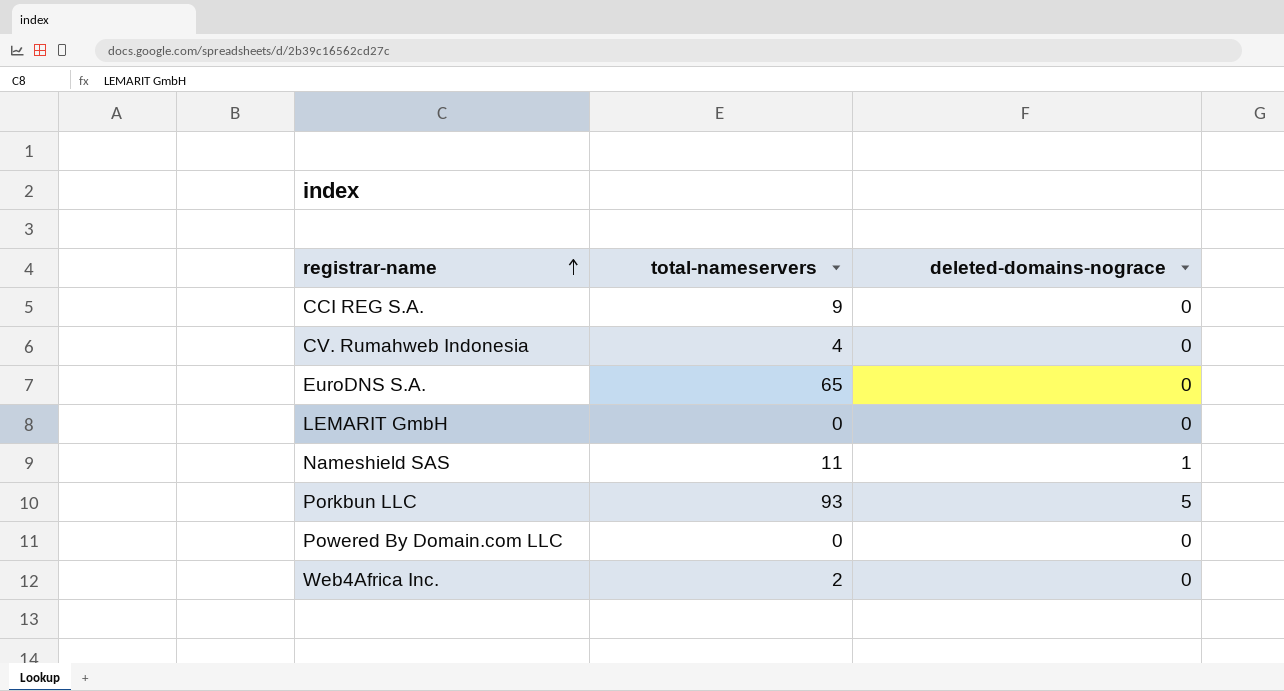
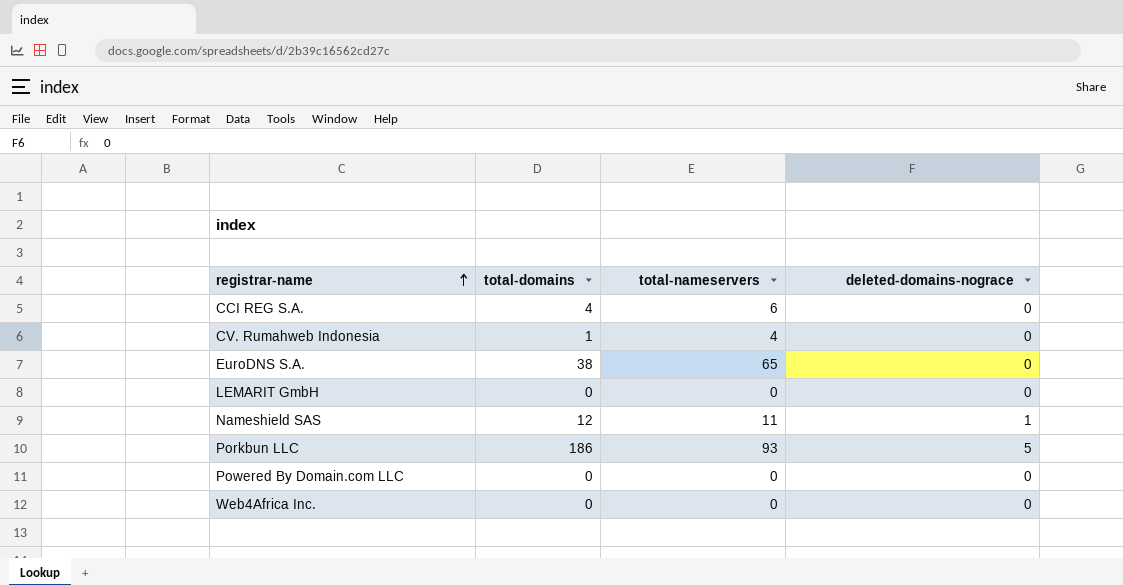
column total-domains | position: none -> 2
CCI REG S.A. | total-nameservers: 9 -> 6
Web4Africa Inc. | total-nameservers: 2 -> 0

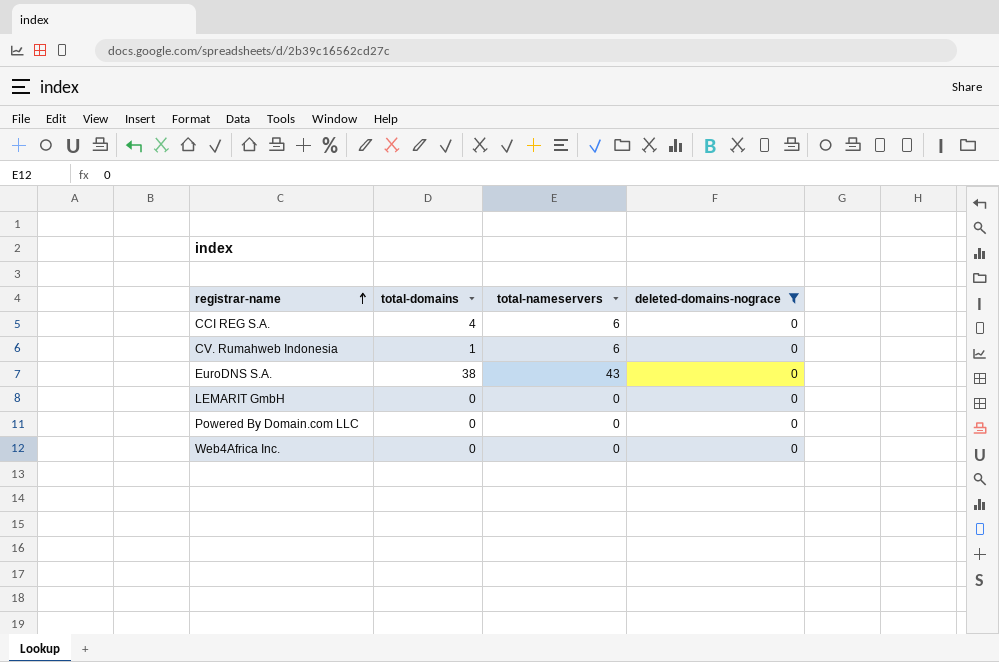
filter: none -> deleted-domains-nograce = 0
CV. Rumahweb Indonesia | total-nameservers: 4 -> 6
EuroDNS S.A. | total-nameservers: 65 -> 43

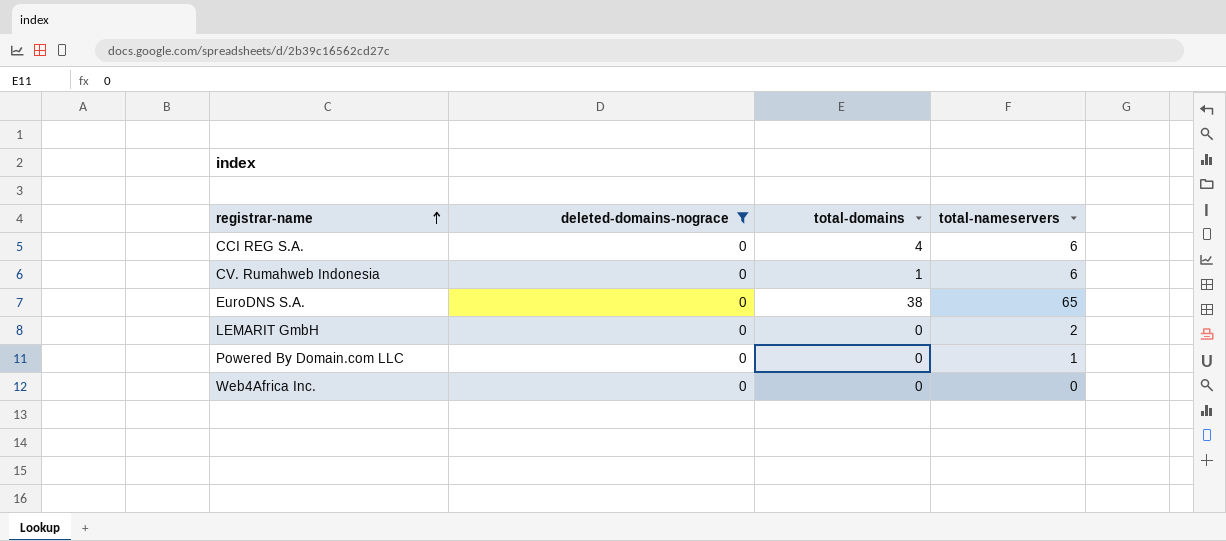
column deleted-domains-nograce | position: 4 -> 2
EuroDNS S.A. | total-nameservers: 43 -> 65
LEMARIT GmbH | total-nameservers: 0 -> 2
Powered By Domain.com LLC | total-nameservers: 0 -> 1

